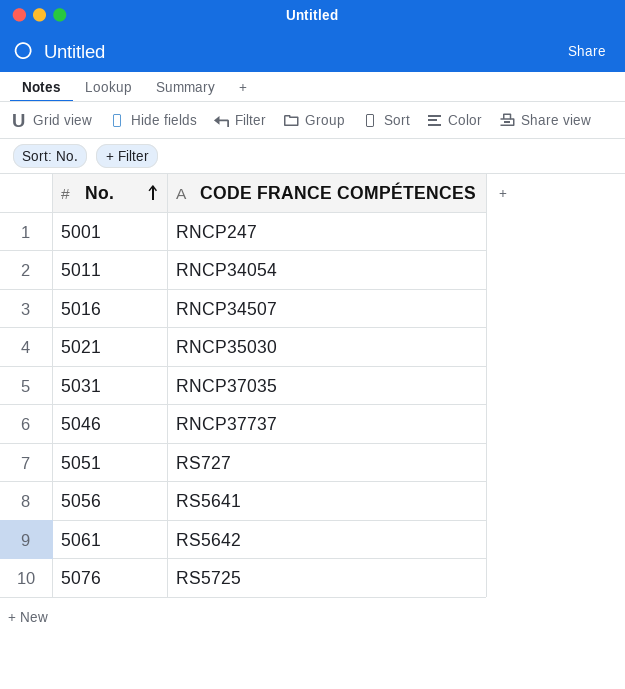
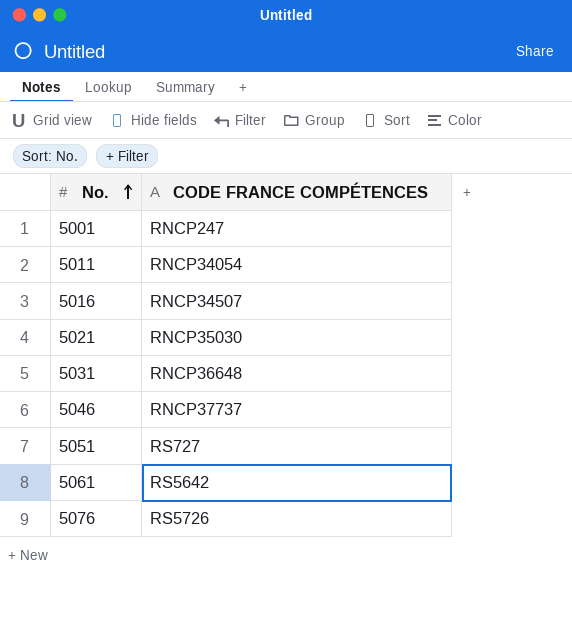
row 5056: RS5641 -> none
5031 | CODE FRANCE COMPÉTENCES: RNCP37035 -> RNCP36648
5076 | CODE FRANCE COMPÉTENCES: RS5725 -> RS5726

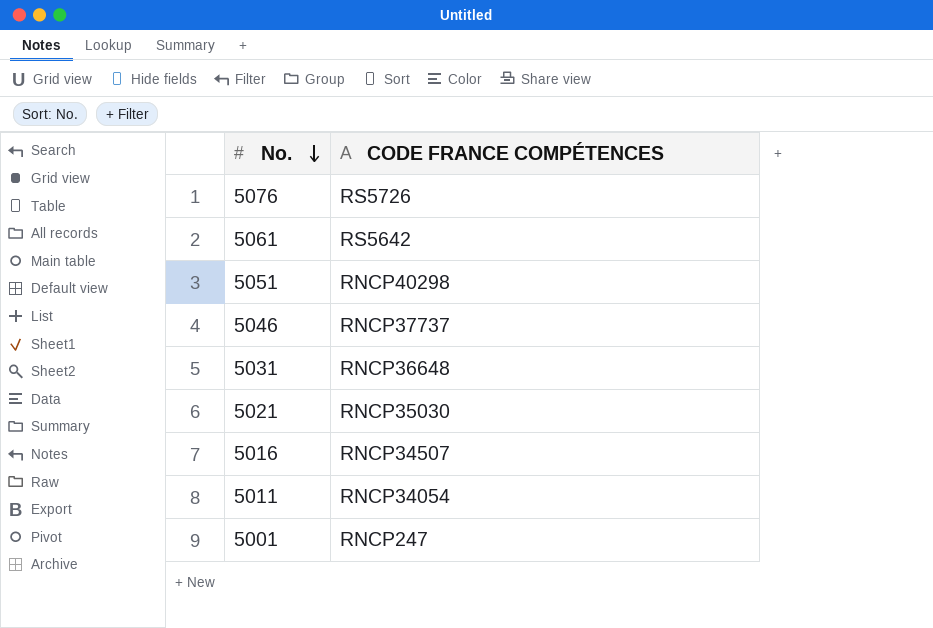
row order: No. ascending -> No. descending
5051 | CODE FRANCE COMPÉTENCES: RS727 -> RNCP40298

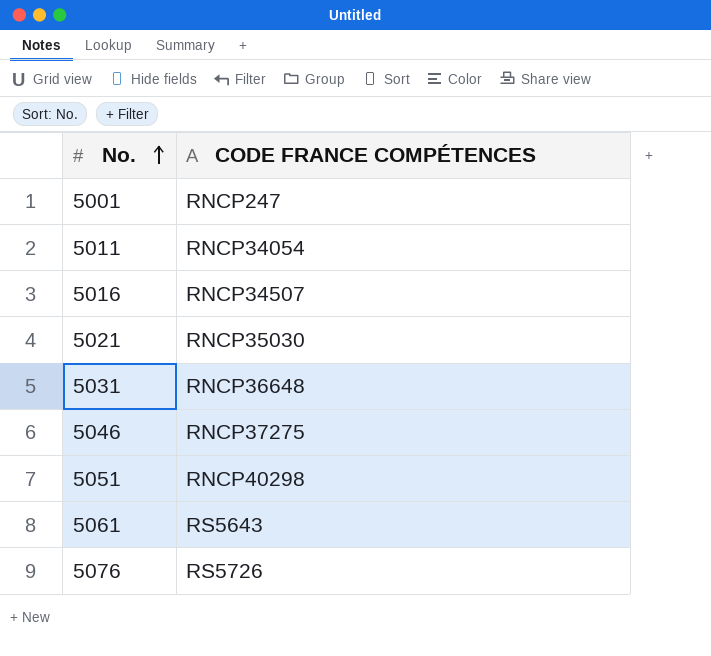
row order: No. descending -> No. ascending
5046 | CODE FRANCE COMPÉTENCES: RNCP37737 -> RNCP37275
5061 | CODE FRANCE COMPÉTENCES: RS5642 -> RS5643

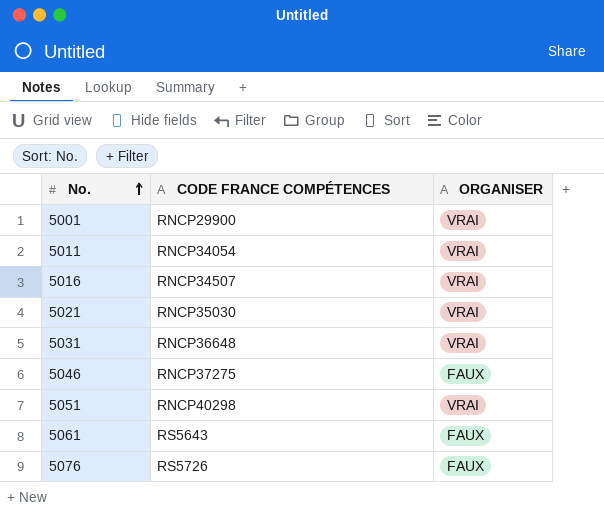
column ORGANISER | position: none -> 3
5001 | CODE FRANCE COMPÉTENCES: RNCP247 -> RNCP29900

